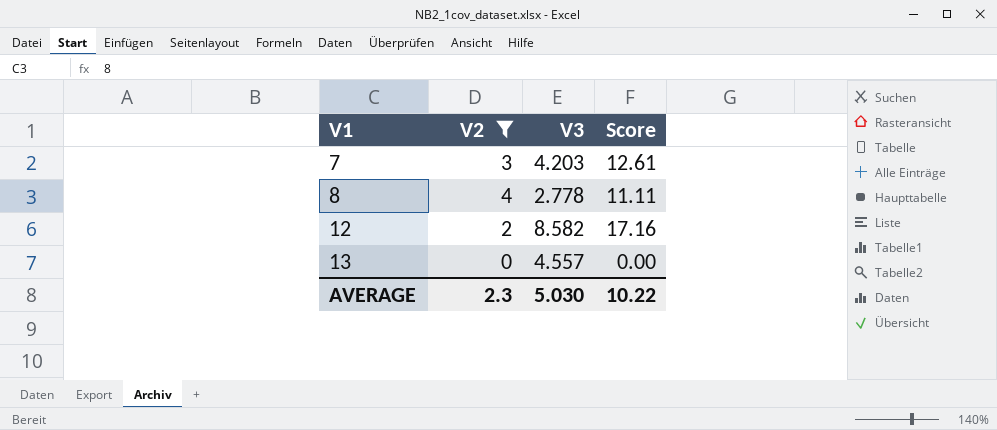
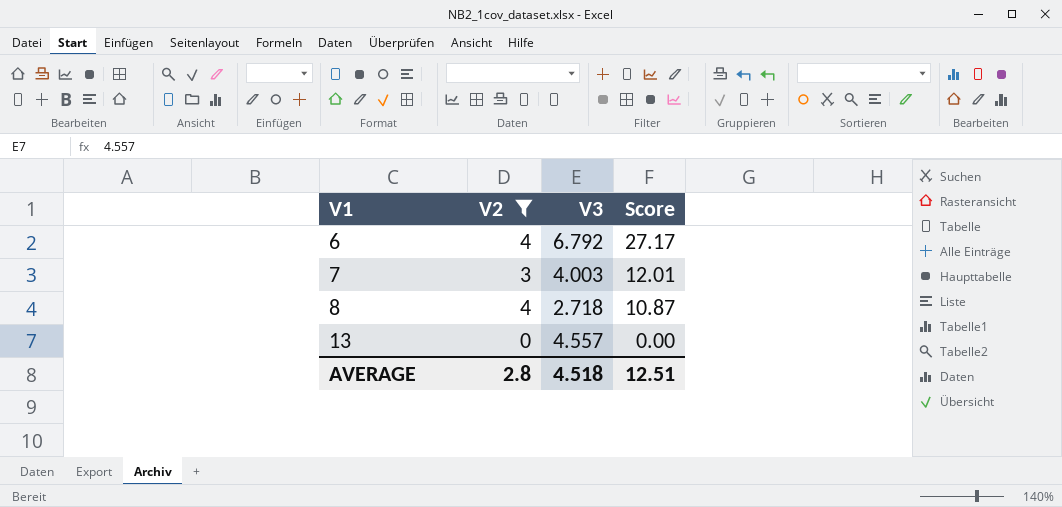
row 12: 2 | 8.582 | 17.16 -> none
row 6: none -> 4 | 6.792 | 27.17
7 | V3: 4.203 -> 4.003
7 | Score: 12.61 -> 12.01
8 | V3: 2.778 -> 2.718
8 | Score: 11.11 -> 10.87
AVERAGE | V2: 2.3 -> 2.8
AVERAGE | V3: 5.030 -> 4.518
AVERAGE | Score: 10.22 -> 12.51

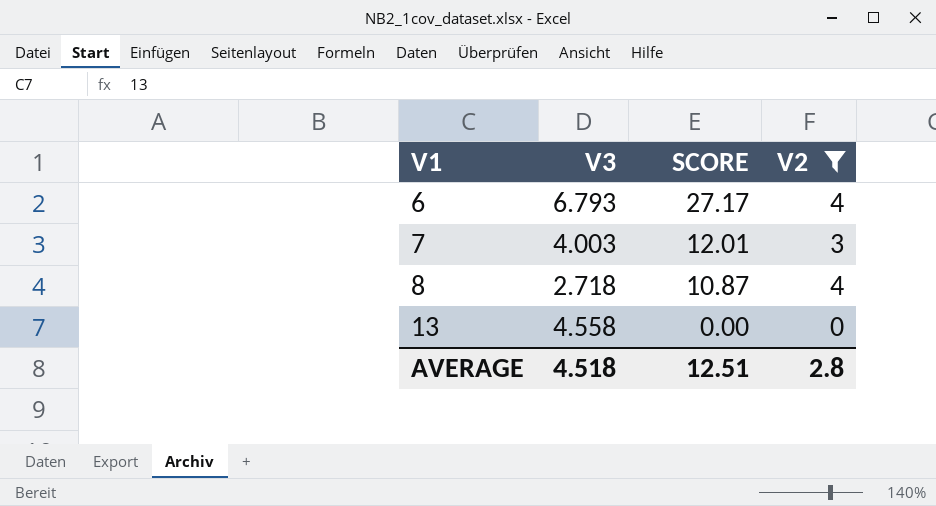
column name: Score -> SCORE
column V2 | position: 2 -> 4
6 | V3: 6.792 -> 6.793
13 | V3: 4.557 -> 4.558

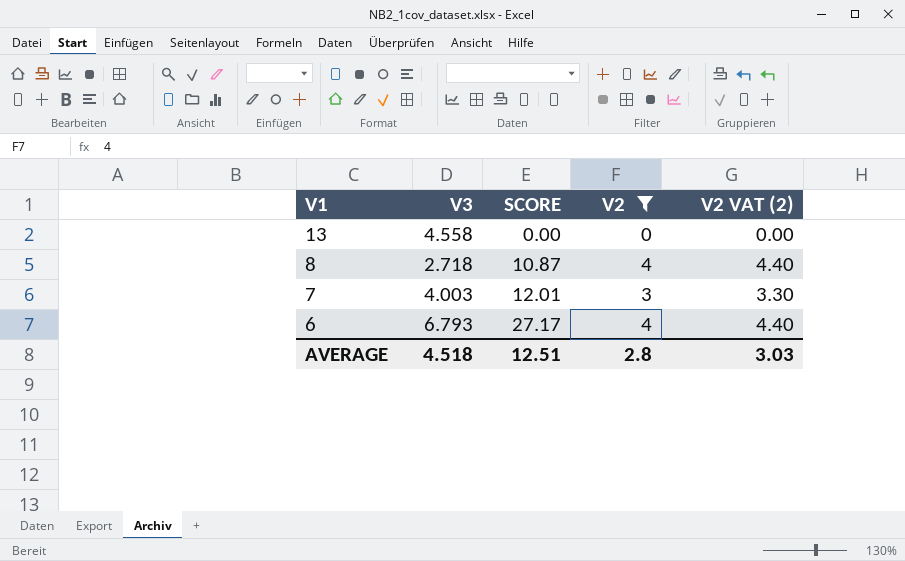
row order: V1 ascending -> V1 descending
column V2 VAT (2) | formula: none -> [V2] * 1.1

